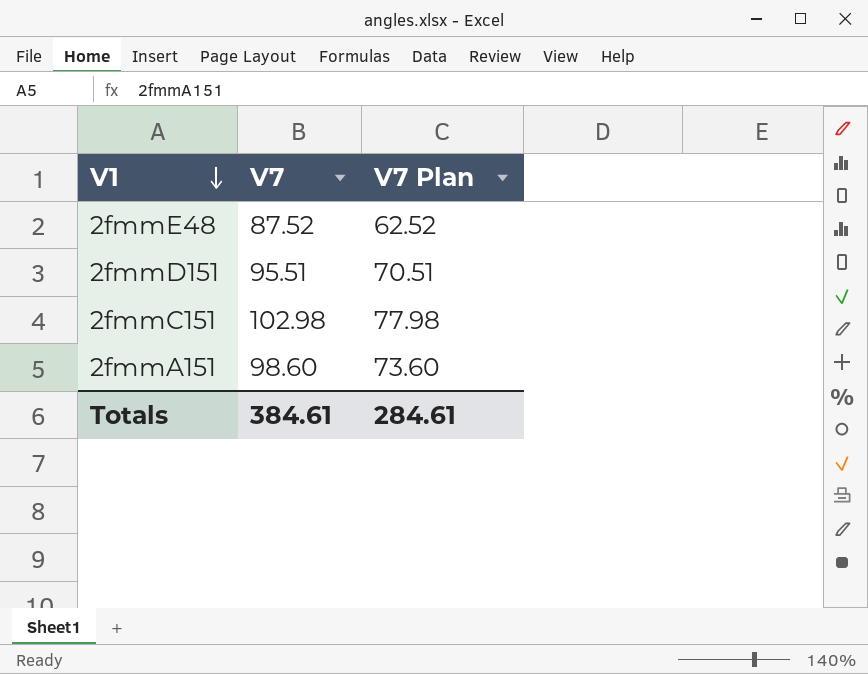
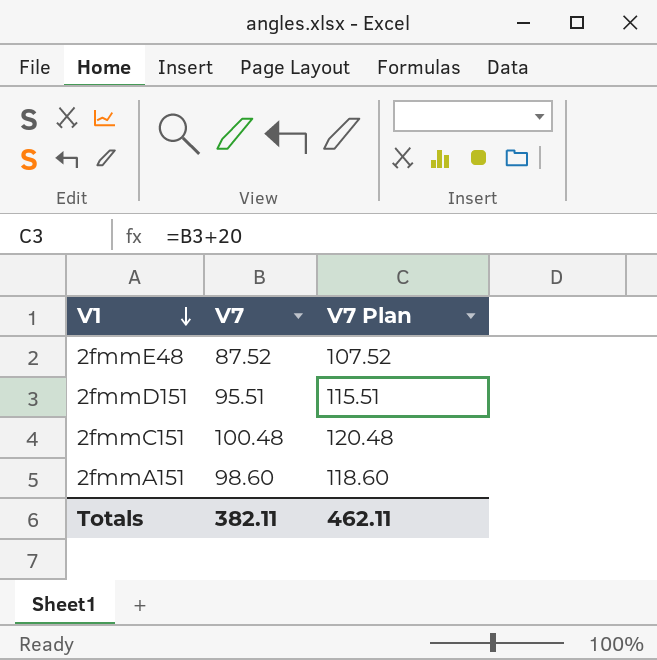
column V7 Plan | formula: [V7] - 25 -> [V7] + 20
2fmmC151 | V7: 102.98 -> 100.48
Totals | V7: 384.61 -> 382.11
Totals | V7 Plan: 284.61 -> 462.11

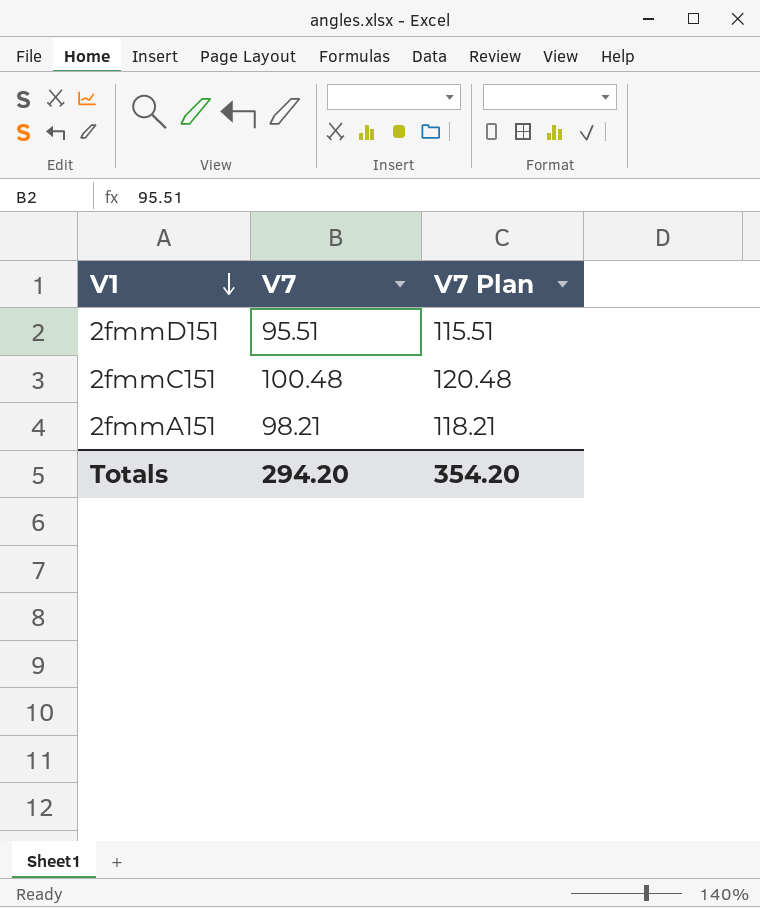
row 2fmmE48: 87.52 | 107.52 -> none
2fmmA151 | V7: 98.60 -> 98.21
2fmmA151 | V7 Plan: 118.60 -> 118.21
Totals | V7: 382.11 -> 294.20
Totals | V7 Plan: 462.11 -> 354.20

